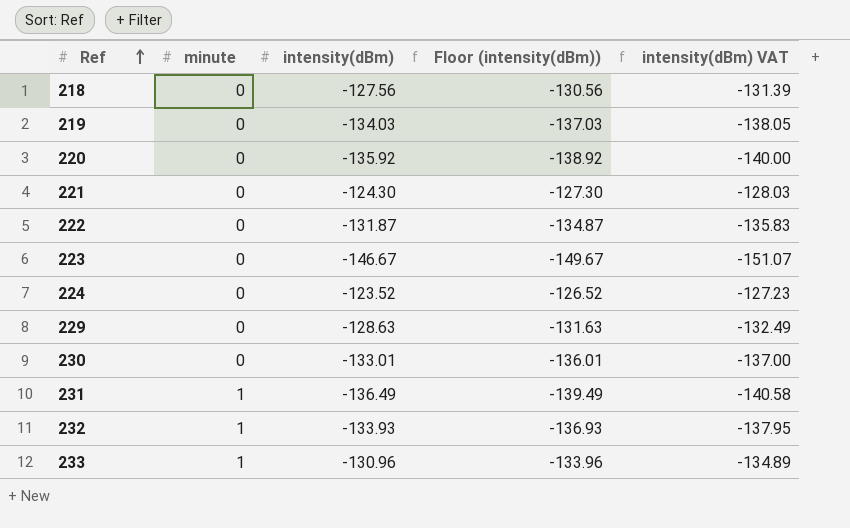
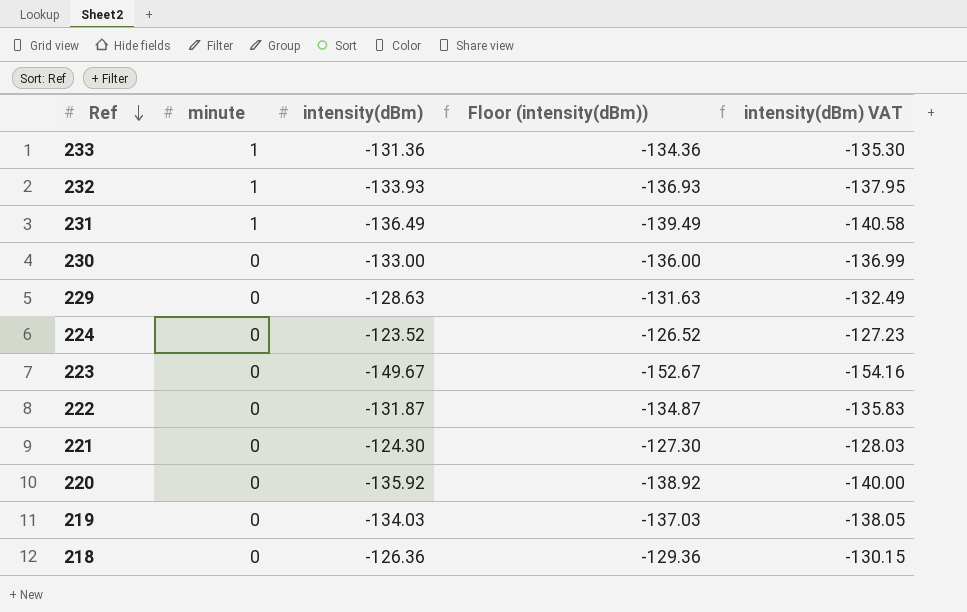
row order: Ref ascending -> Ref descending
233 | intensity(dBm): -130.96 -> -131.36
233 | Floor (intensity(dBm)): -133.96 -> -134.36
233 | intensity(dBm) VAT: -134.89 -> -135.30
230 | intensity(dBm): -133.01 -> -133.00
230 | Floor (intensity(dBm)): -136.01 -> -136.00
230 | intensity(dBm) VAT: -137.00 -> -136.99
223 | intensity(dBm): -146.67 -> -149.67
223 | Floor (intensity(dBm)): -149.67 -> -152.67
223 | intensity(dBm) VAT: -151.07 -> -154.16
218 | intensity(dBm): -127.56 -> -126.36
218 | Floor (intensity(dBm)): -130.56 -> -129.36
218 | intensity(dBm) VAT: -131.39 -> -130.15

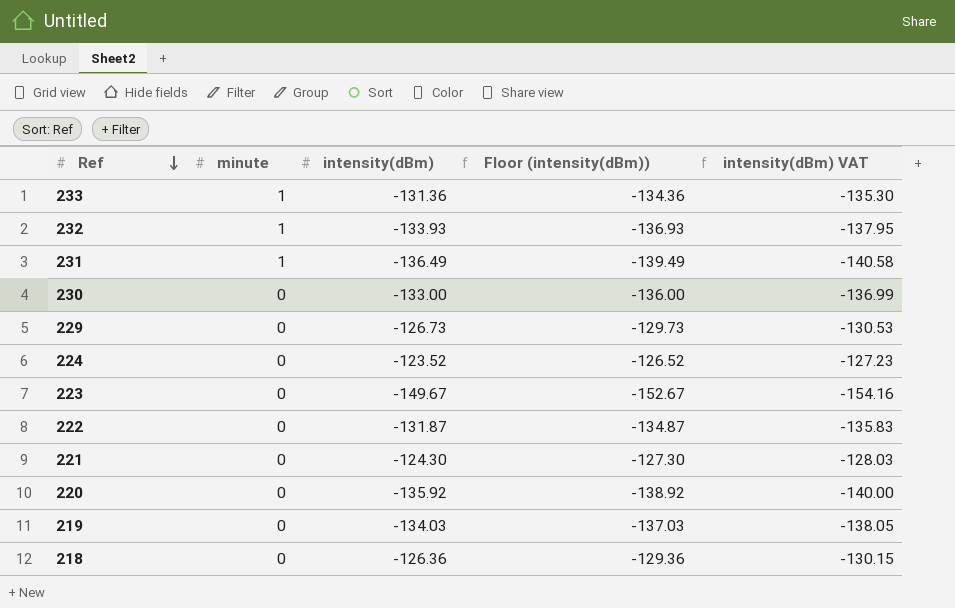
229 | intensity(dBm): -128.63 -> -126.73
229 | Floor (intensity(dBm)): -131.63 -> -129.73
229 | intensity(dBm) VAT: -132.49 -> -130.53

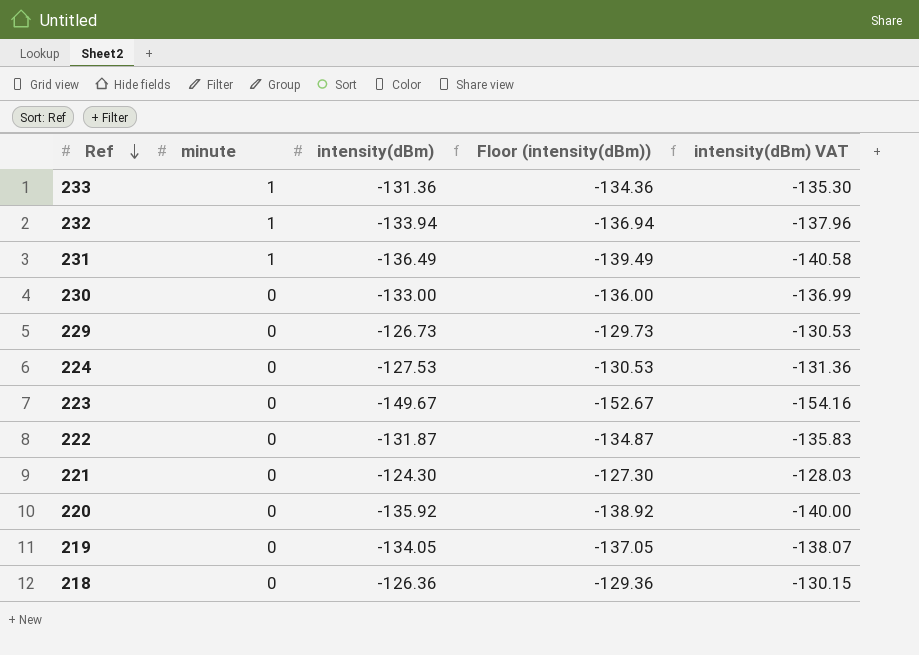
232 | intensity(dBm): -133.93 -> -133.94
232 | Floor (intensity(dBm)): -136.93 -> -136.94
232 | intensity(dBm) VAT: -137.95 -> -137.96
224 | intensity(dBm): -123.52 -> -127.53
224 | Floor (intensity(dBm)): -126.52 -> -130.53
224 | intensity(dBm) VAT: -127.23 -> -131.36
219 | intensity(dBm): -134.03 -> -134.05
219 | Floor (intensity(dBm)): -137.03 -> -137.05
219 | intensity(dBm) VAT: -138.05 -> -138.07

